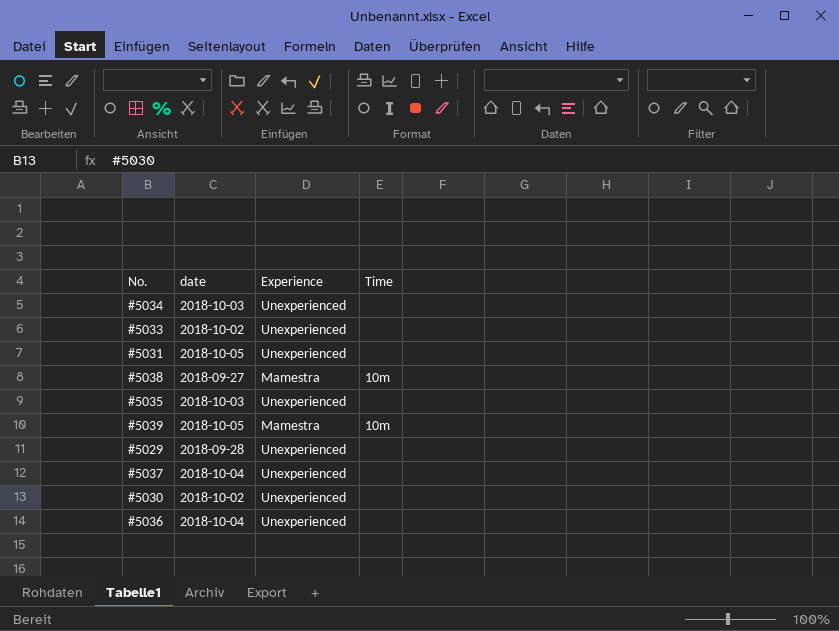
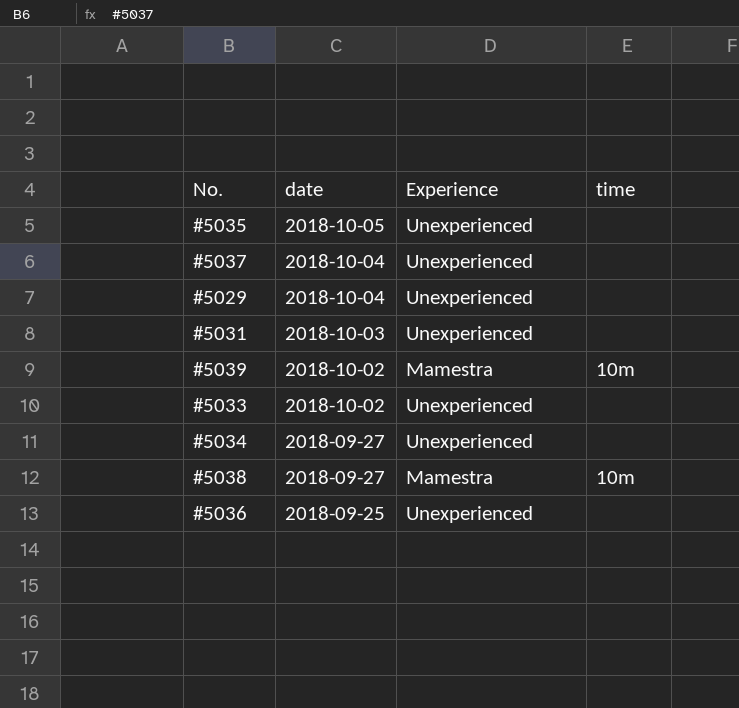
row order: none -> date descending
column name: Time -> time
row #5030: 2018-10-02 | Unexperienced | none -> none
#5035 | date: 2018-10-03 -> 2018-10-05
#5029 | date: 2018-09-28 -> 2018-10-04
#5031 | date: 2018-10-05 -> 2018-10-03
#5039 | date: 2018-10-05 -> 2018-10-02
#5034 | date: 2018-10-03 -> 2018-09-27
#5036 | date: 2018-10-04 -> 2018-09-25

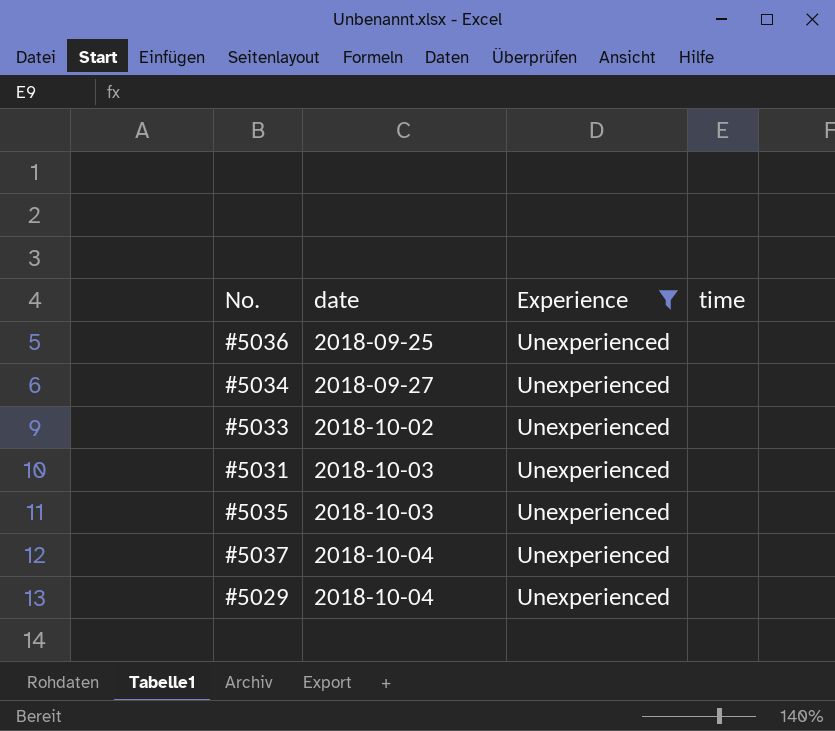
filter: none -> Experience = Unexperienced
row order: date descending -> date ascending
#5035 | date: 2018-10-05 -> 2018-10-03

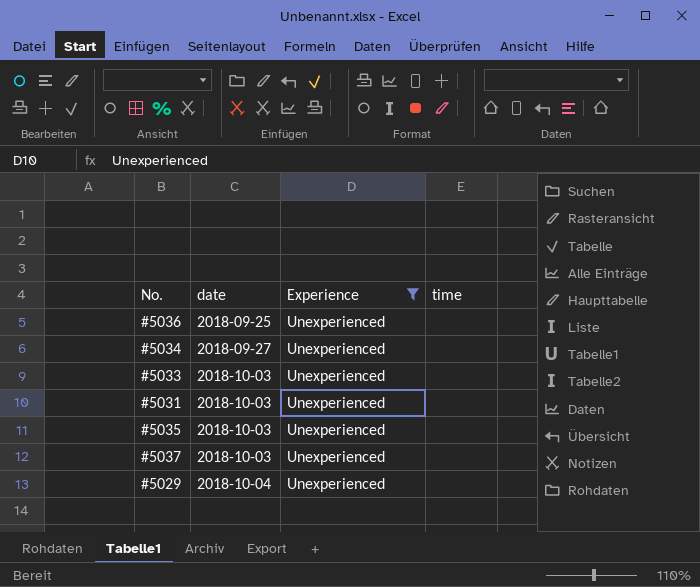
#5033 | date: 2018-10-02 -> 2018-10-03
#5037 | date: 2018-10-04 -> 2018-10-03

